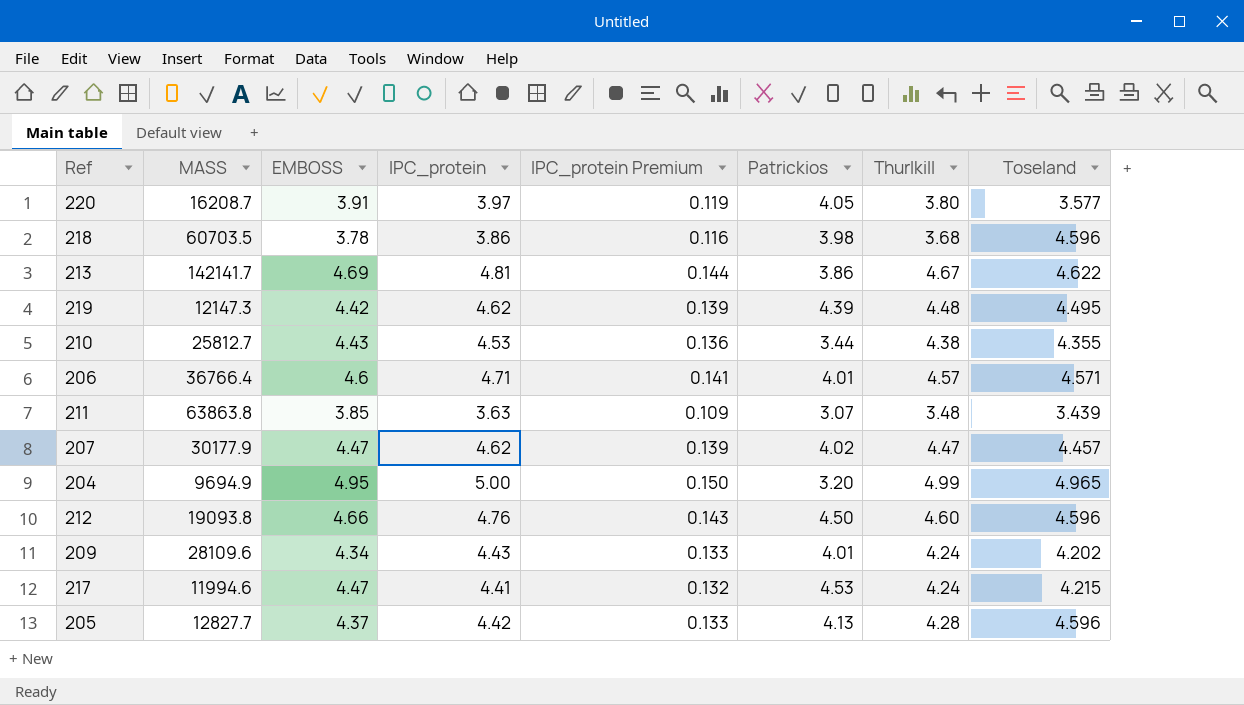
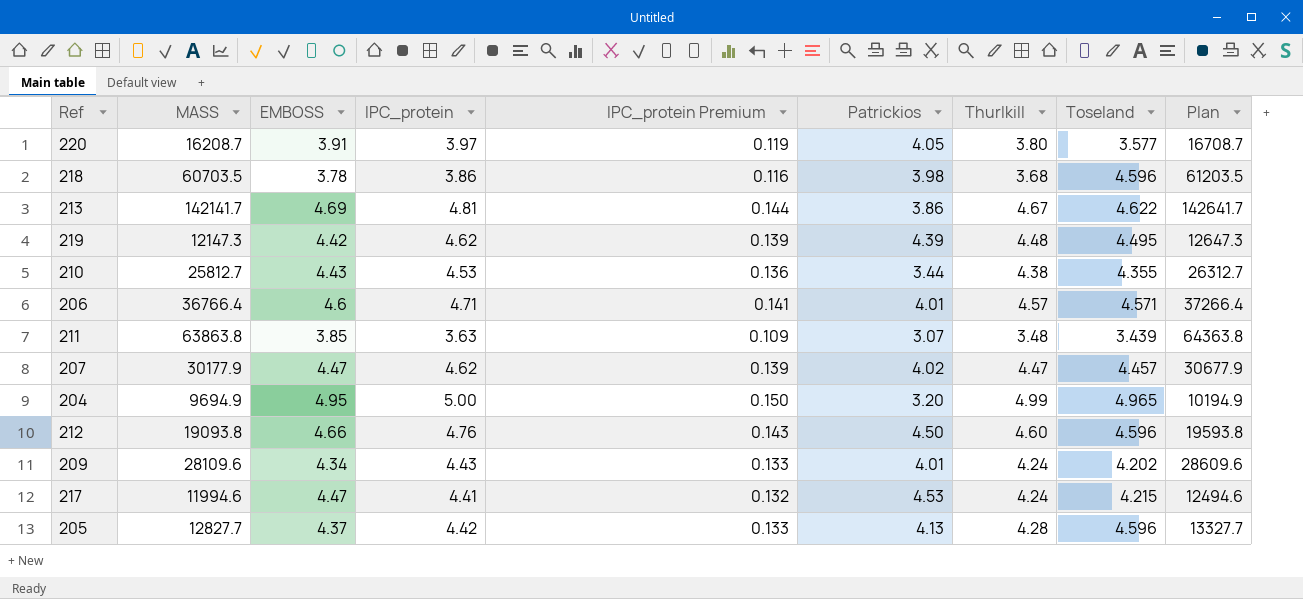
column Plan | formula: none -> [MASS] + 500

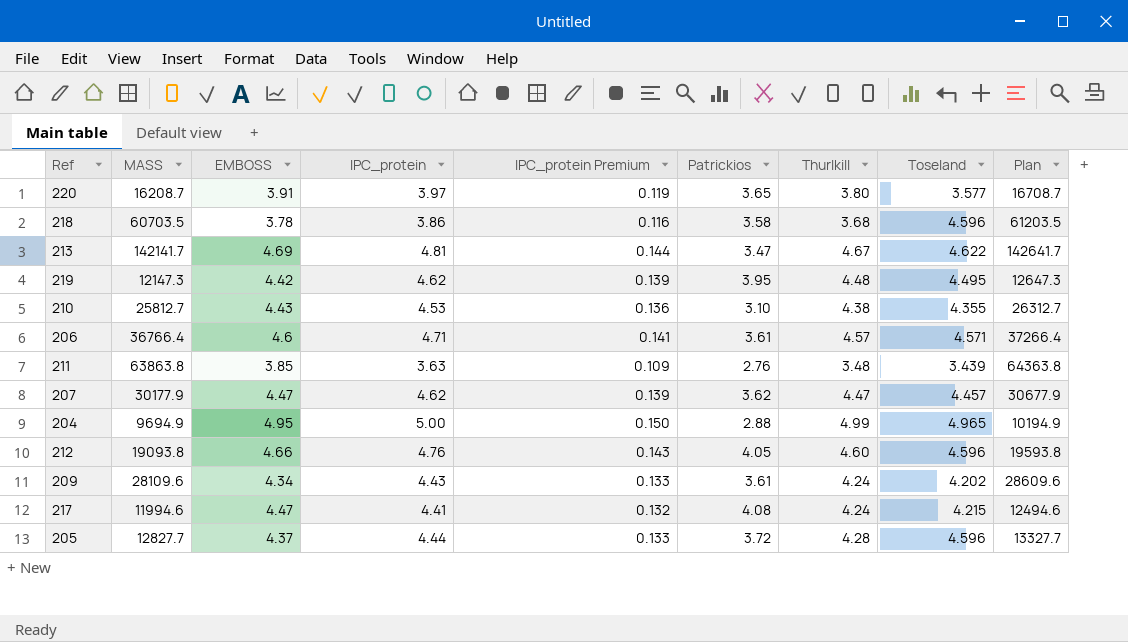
220 | Patrickios: 4.05 -> 3.65
218 | Patrickios: 3.98 -> 3.58
213 | Patrickios: 3.86 -> 3.47
219 | Patrickios: 4.39 -> 3.95
210 | Patrickios: 3.44 -> 3.10
206 | Patrickios: 4.01 -> 3.61
211 | Patrickios: 3.07 -> 2.76
207 | Patrickios: 4.02 -> 3.62
204 | Patrickios: 3.20 -> 2.88
212 | Patrickios: 4.50 -> 4.05
209 | Patrickios: 4.01 -> 3.61
217 | Patrickios: 4.53 -> 4.08
205 | IPC_protein: 4.42 -> 4.44
205 | Patrickios: 4.13 -> 3.72

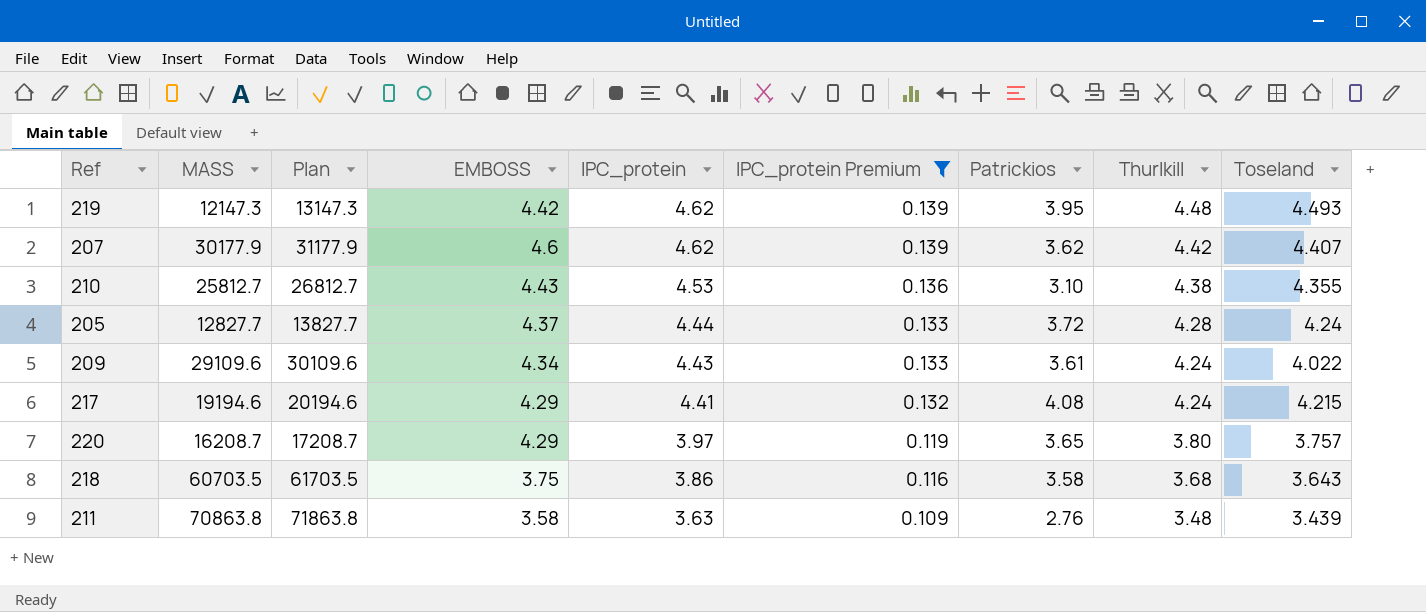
filter: none -> IPC_protein Premium <= 0.139
row order: none -> IPC_protein descending
column Plan | formula: [MASS] + 500 -> [MASS] + 1000
column Plan | position: 9 -> 3
219 | Toseland: 4.495 -> 4.493
207 | EMBOSS: 4.47 -> 4.6
207 | Thurlkill: 4.47 -> 4.42
207 | Toseland: 4.457 -> 4.407
205 | Toseland: 4.596 -> 4.24
209 | MASS: 28109.6 -> 29109.6
209 | Toseland: 4.202 -> 4.022
217 | MASS: 11994.6 -> 19194.6
217 | EMBOSS: 4.47 -> 4.29
220 | EMBOSS: 3.91 -> 4.29
220 | Toseland: 3.577 -> 3.757
218 | EMBOSS: 3.78 -> 3.75
218 | Toseland: 4.596 -> 3.643
211 | MASS: 63863.8 -> 70863.8
211 | EMBOSS: 3.85 -> 3.58

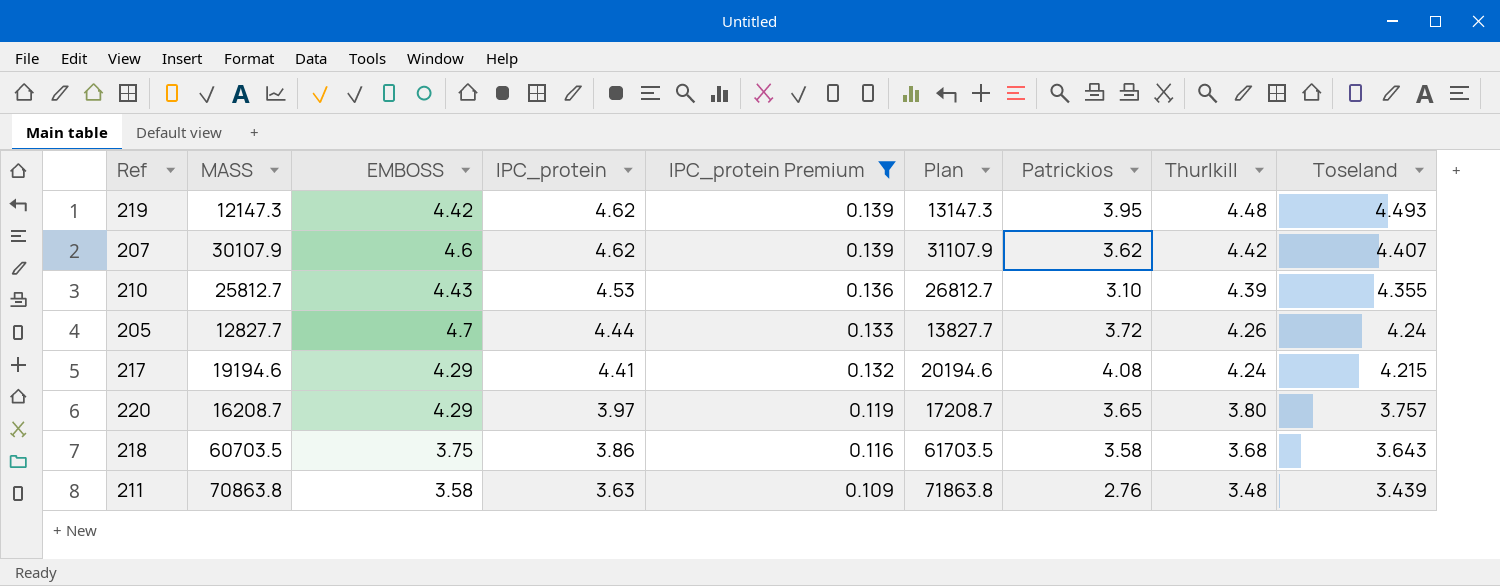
column Plan | position: 3 -> 6
row 209: 29109.6 | 30109.6 | 4.34 | 4.43 | 0.133 | 3.61 | 4.24 | 4.022 -> none
207 | MASS: 30177.9 -> 30107.9
207 | Plan: 31177.9 -> 31107.9
210 | Thurlkill: 4.38 -> 4.39
205 | EMBOSS: 4.37 -> 4.7
205 | Thurlkill: 4.28 -> 4.26

